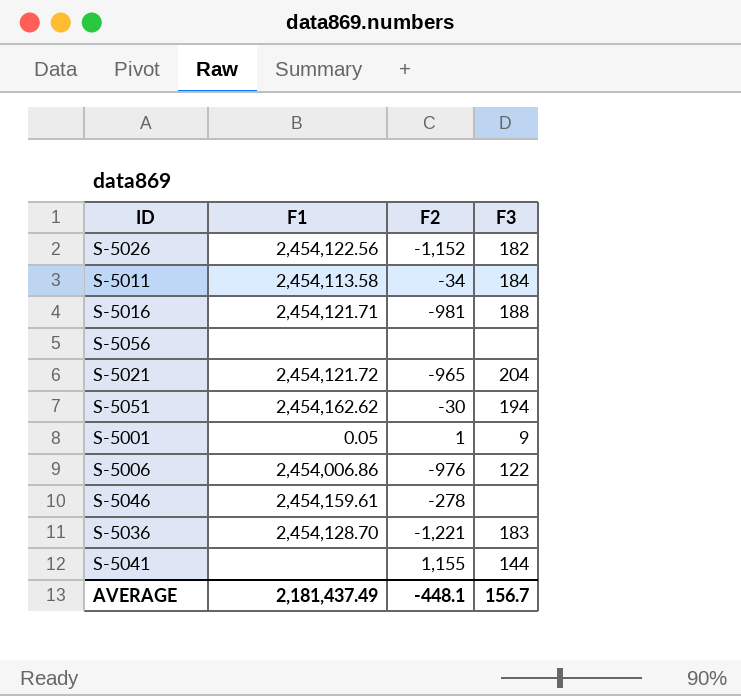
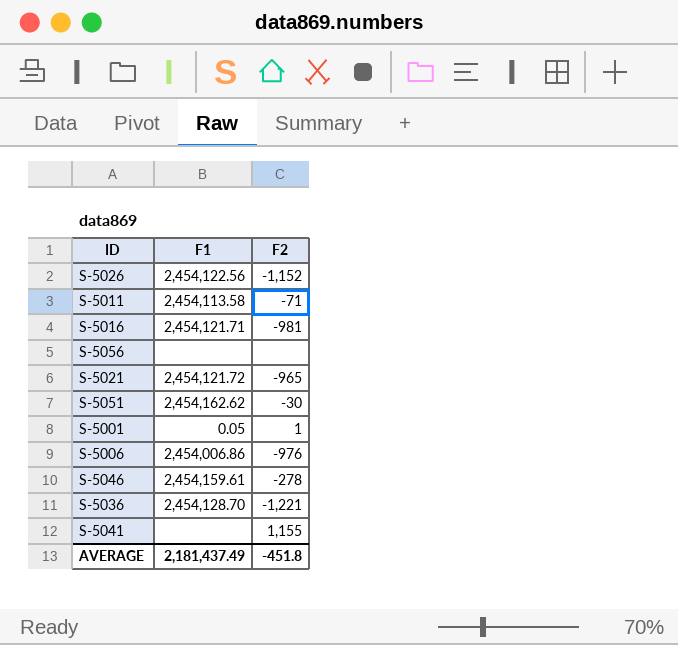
column F3 | position: 4 -> none
S-5011 | F2: -34 -> -71
AVERAGE | F2: -448.1 -> -451.8

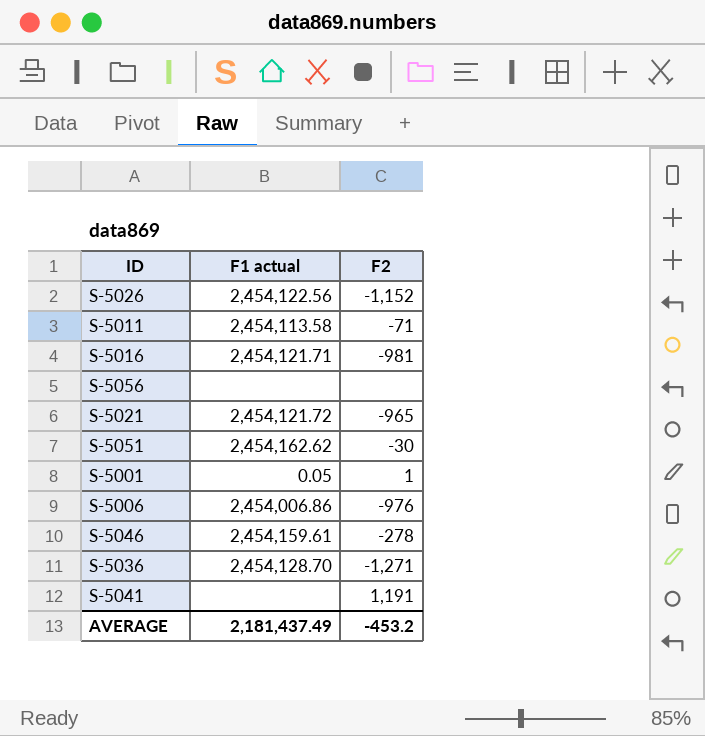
column name: F1 -> F1 actual
S-5036 | F2: -1,221 -> -1,271
S-5041 | F2: 1,155 -> 1,191
AVERAGE | F2: -451.8 -> -453.2

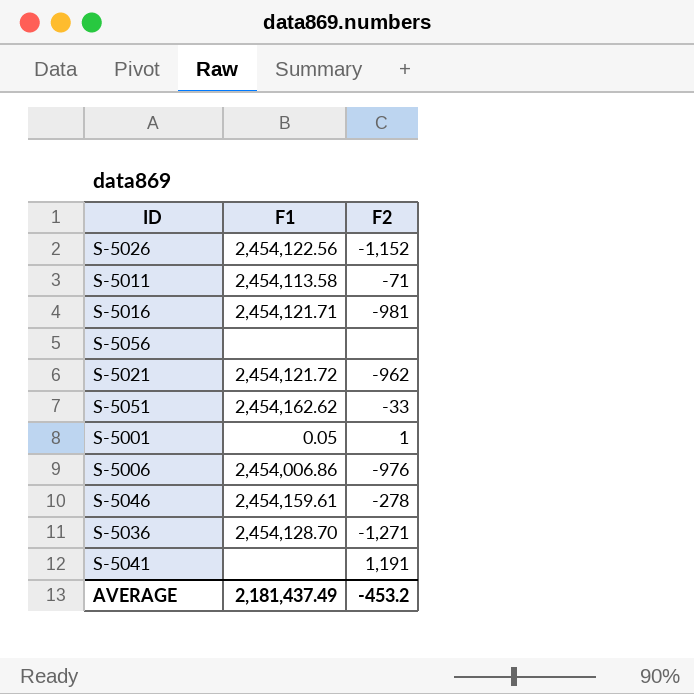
column name: F1 actual -> F1
S-5021 | F2: -965 -> -962
S-5051 | F2: -30 -> -33

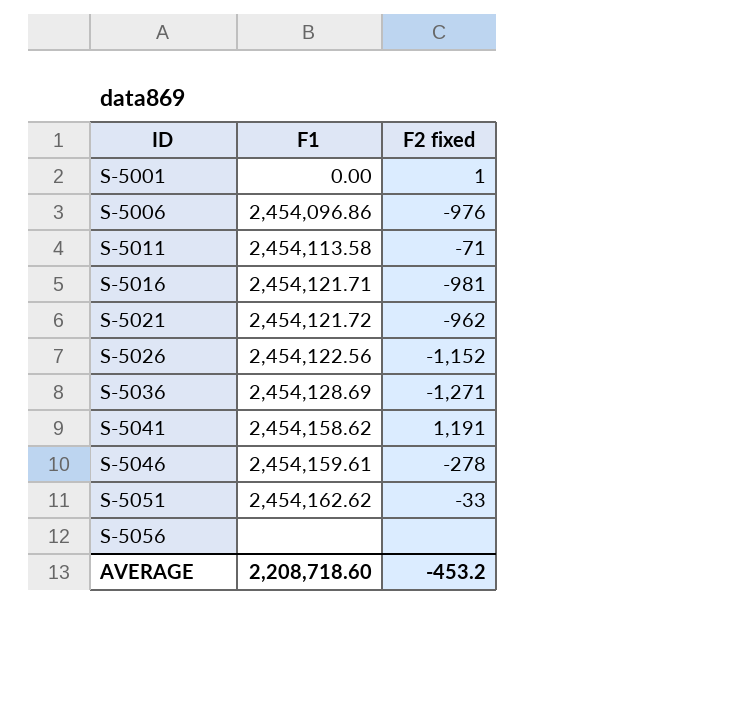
row order: none -> ID ascending
column name: F2 -> F2 fixed
S-5001 | F1: 0.05 -> 0.00
S-5006 | F1: 2,454,006.86 -> 2,454,096.86
S-5036 | F1: 2,454,128.70 -> 2,454,128.69
S-5041 | F1: none -> 2,454,158.62
AVERAGE | F1: 2,181,437.49 -> 2,208,718.60

